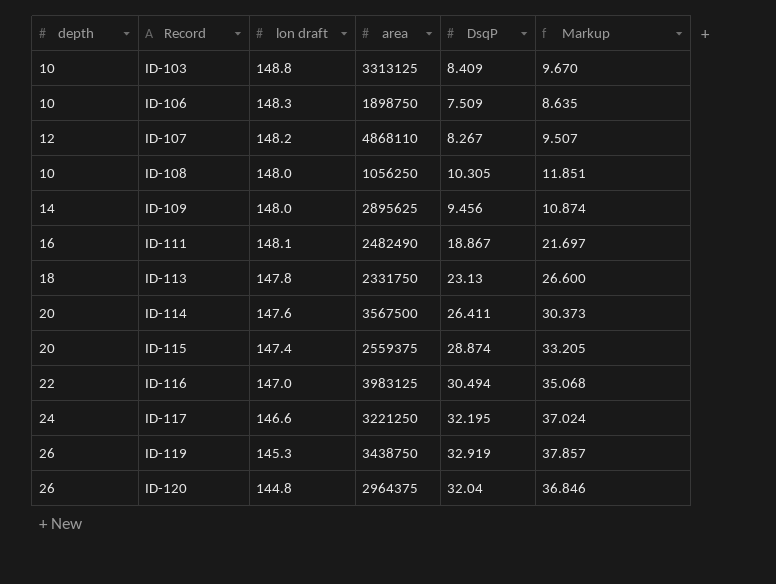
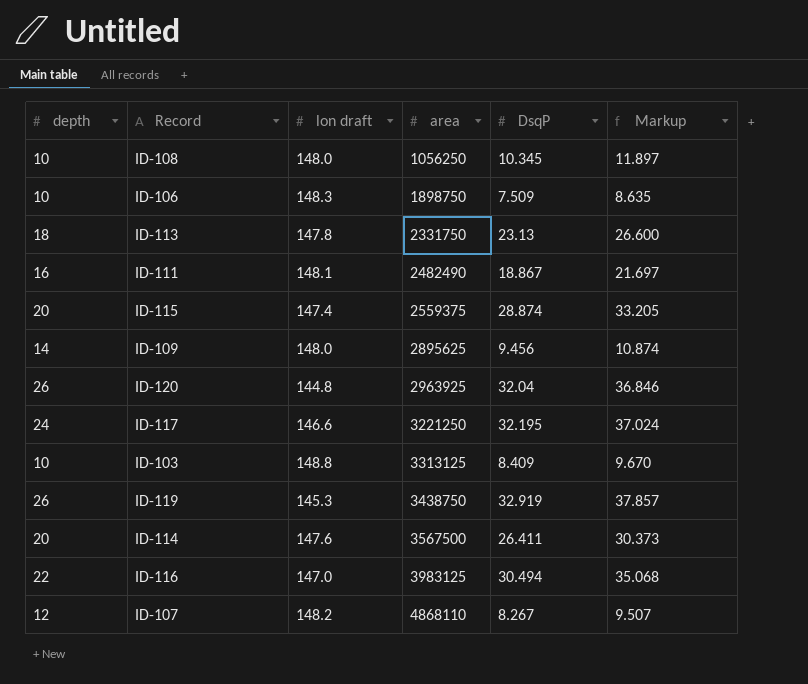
row order: Record ascending -> area ascending
ID-108 | DsqP: 10.305 -> 10.345
ID-108 | Markup: 11.851 -> 11.897
ID-120 | area: 2964375 -> 2963925

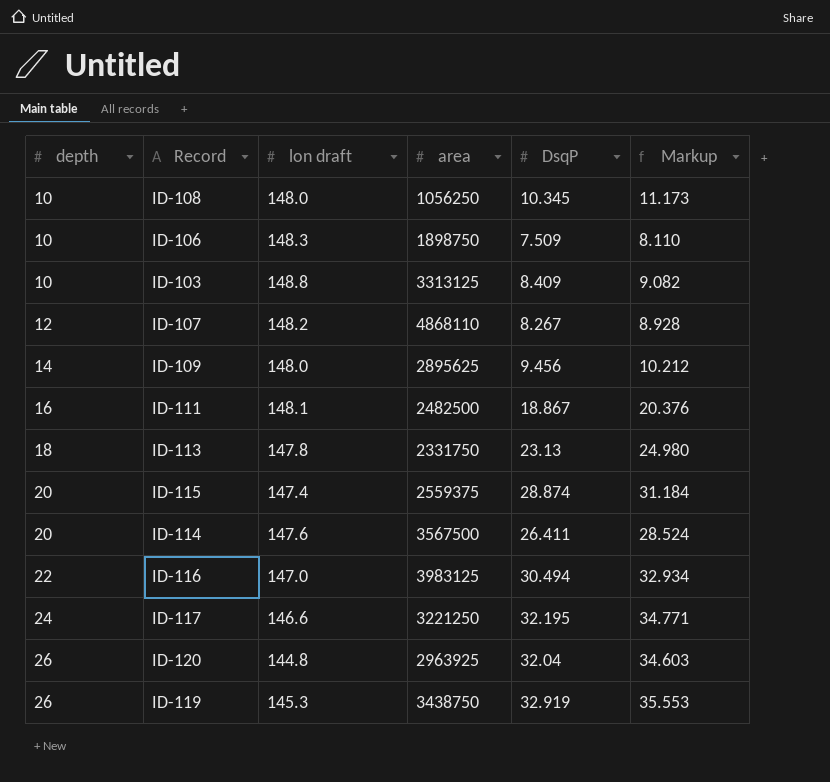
row order: area ascending -> depth ascending
column Markup | formula: [DsqP] * 1.15 -> [DsqP] * 1.08
ID-111 | area: 2482490 -> 2482500

